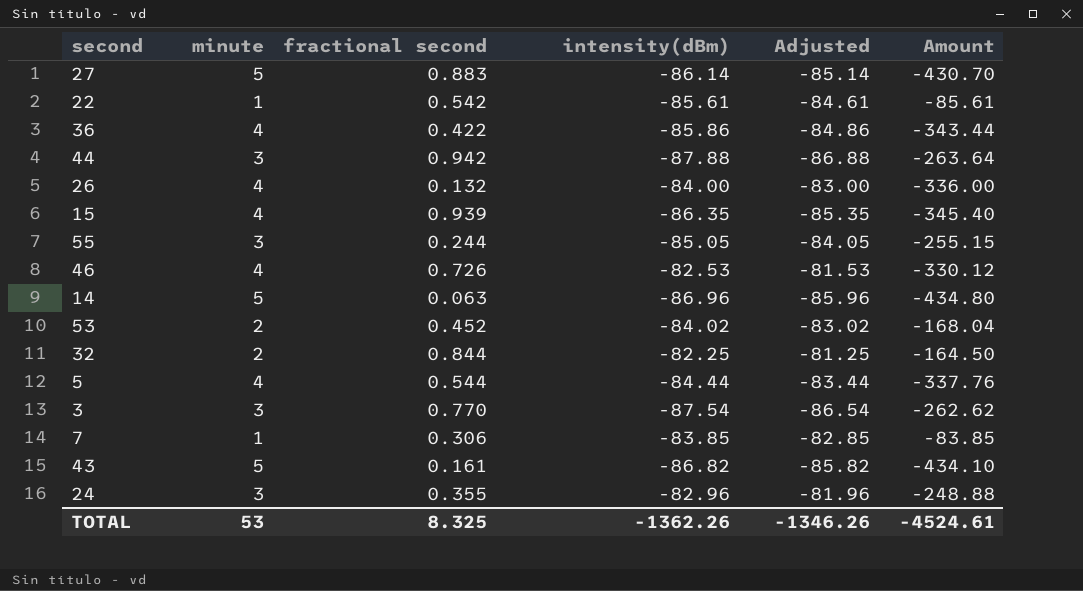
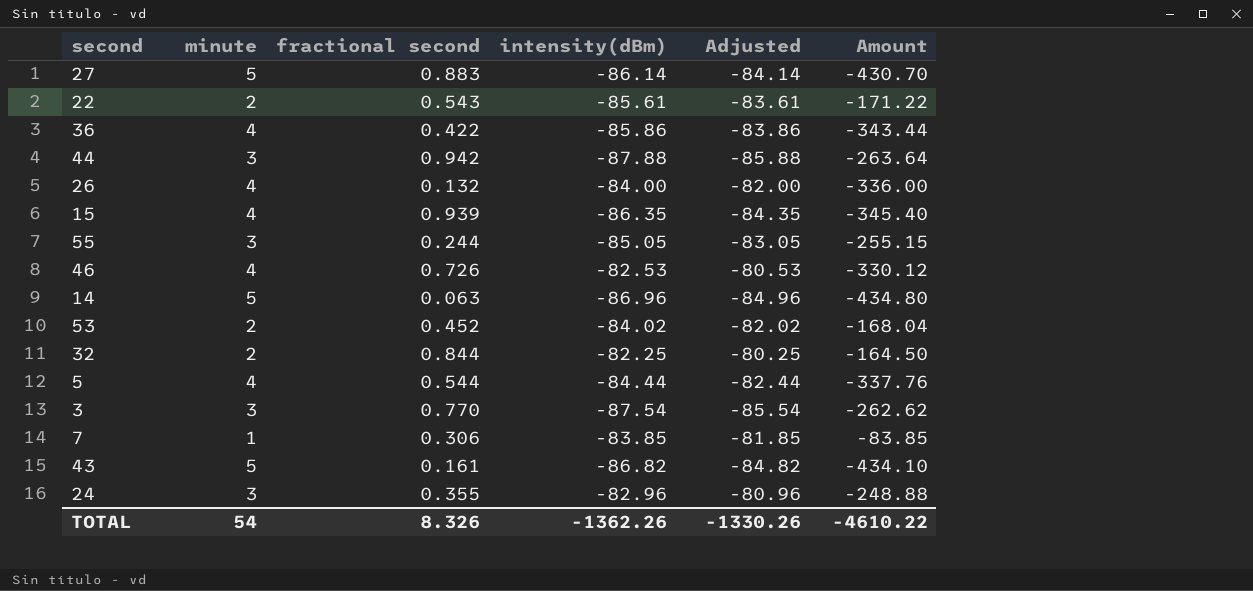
column Adjusted | formula: [intensity(dBm)] + 1 -> [intensity(dBm)] + 2
22 | minute: 1 -> 2
22 | fractional second: 0.542 -> 0.543
22 | Amount: -85.61 -> -171.22
TOTAL | minute: 53 -> 54
TOTAL | fractional second: 8.325 -> 8.326
TOTAL | Adjusted: -1346.26 -> -1330.26
TOTAL | Amount: -4524.61 -> -4610.22

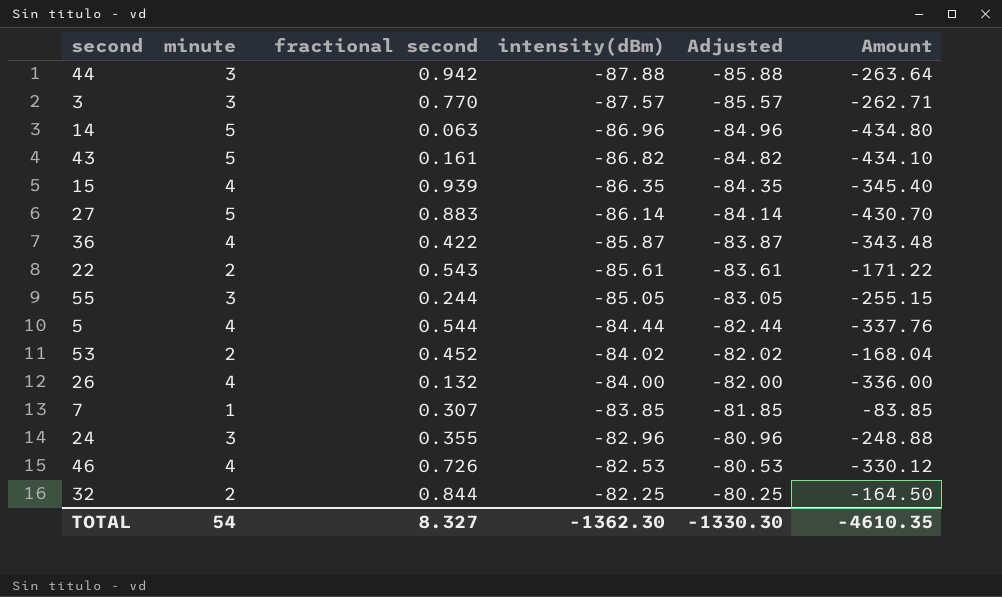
row order: none -> intensity(dBm) ascending
3 | intensity(dBm): -87.54 -> -87.57
3 | Adjusted: -85.54 -> -85.57
3 | Amount: -262.62 -> -262.71
36 | intensity(dBm): -85.86 -> -85.87
36 | Adjusted: -83.86 -> -83.87
36 | Amount: -343.44 -> -343.48
7 | fractional second: 0.306 -> 0.307
TOTAL | fractional second: 8.326 -> 8.327
TOTAL | intensity(dBm): -1362.26 -> -1362.30
TOTAL | Adjusted: -1330.26 -> -1330.30
TOTAL | Amount: -4610.22 -> -4610.35

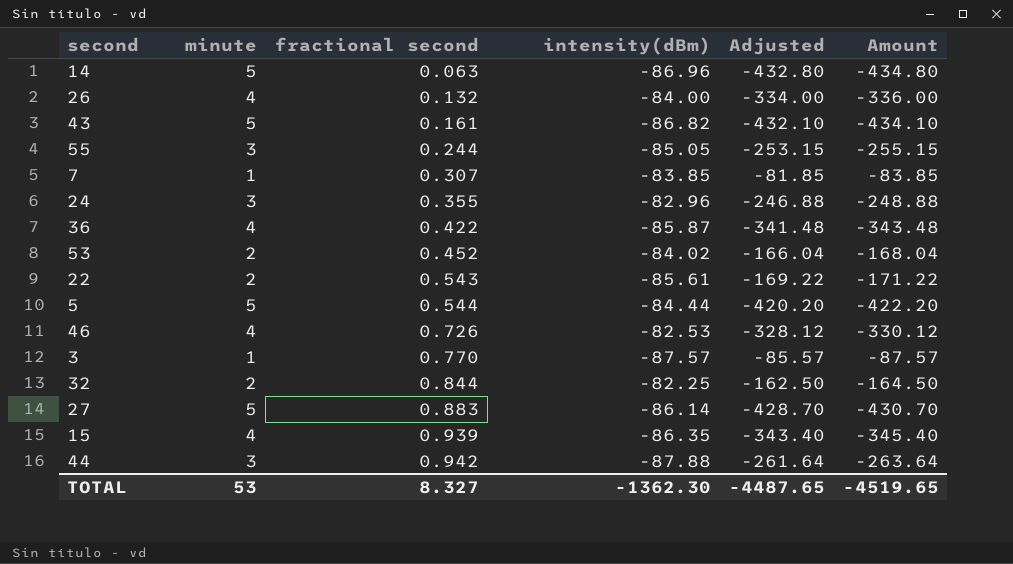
row order: intensity(dBm) ascending -> fractional second ascending
column Adjusted | formula: [intensity(dBm)] + 2 -> [Amount] + 2
5 | minute: 4 -> 5
5 | Amount: -337.76 -> -422.20
3 | minute: 3 -> 1
3 | Amount: -262.71 -> -87.57
TOTAL | minute: 54 -> 53
TOTAL | Adjusted: -1330.30 -> -4487.65
TOTAL | Amount: -4610.35 -> -4519.65

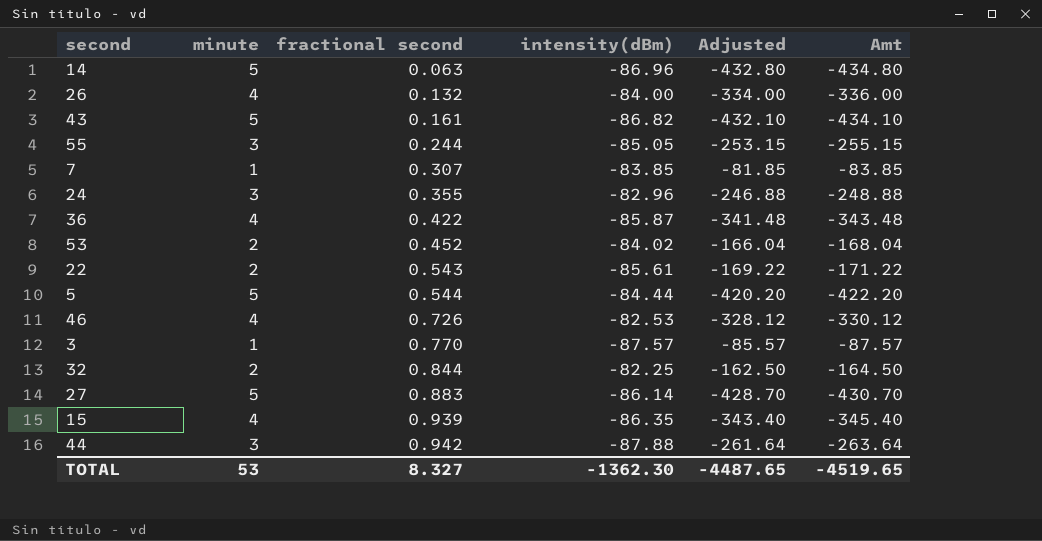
column name: Amount -> Amt

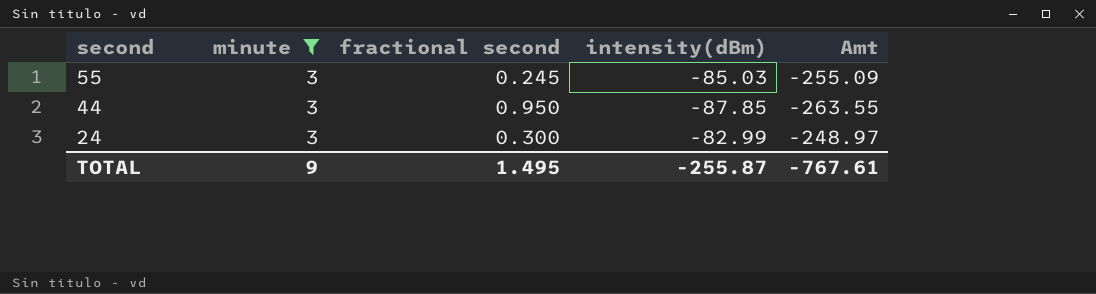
filter: none -> minute = 3
row order: fractional second ascending -> second descending
column Adjusted | formula: [Amt] + 2 -> none
55 | fractional second: 0.244 -> 0.245
55 | intensity(dBm): -85.05 -> -85.03
55 | Amt: -255.15 -> -255.09
44 | fractional second: 0.942 -> 0.950
44 | intensity(dBm): -87.88 -> -87.85
44 | Amt: -263.64 -> -263.55
24 | fractional second: 0.355 -> 0.300
24 | intensity(dBm): -82.96 -> -82.99
24 | Amt: -248.88 -> -248.97
TOTAL | minute: 53 -> 9
TOTAL | fractional second: 8.327 -> 1.495
TOTAL | intensity(dBm): -1362.30 -> -255.87
TOTAL | Amt: -4519.65 -> -767.61

